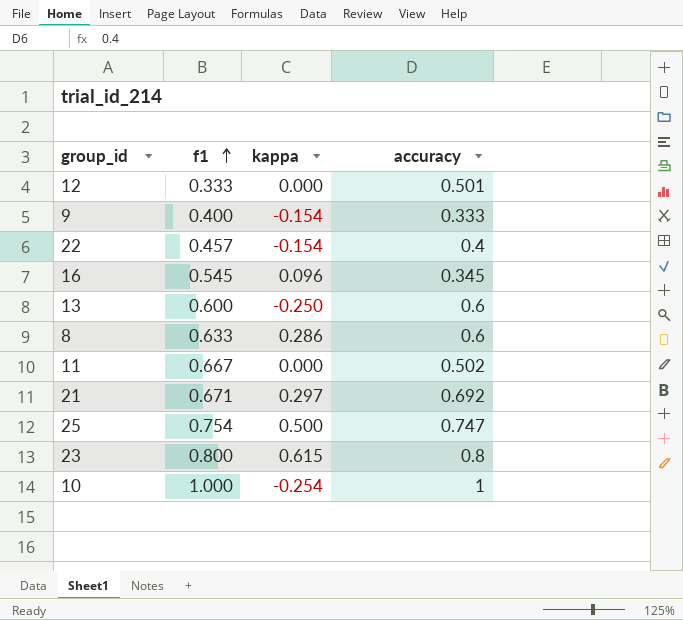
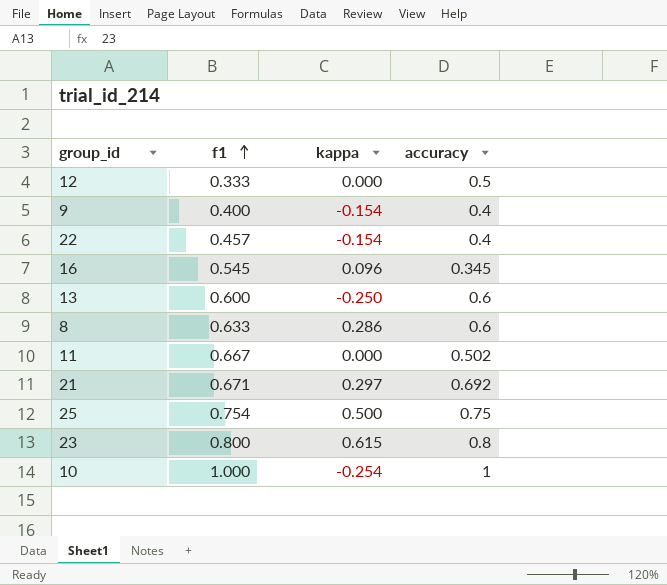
12 | accuracy: 0.501 -> 0.5
9 | accuracy: 0.333 -> 0.4
25 | accuracy: 0.747 -> 0.75

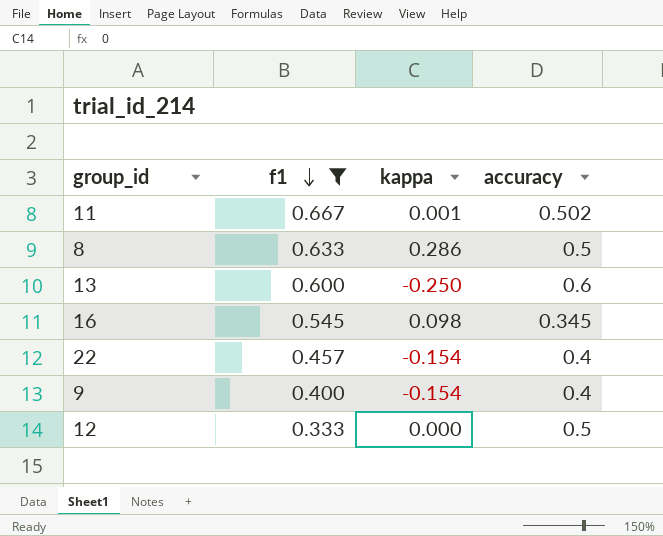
filter: none -> f1 <= 0.667
row order: f1 ascending -> f1 descending
11 | kappa: 0.000 -> 0.001
8 | accuracy: 0.6 -> 0.5
16 | kappa: 0.096 -> 0.098

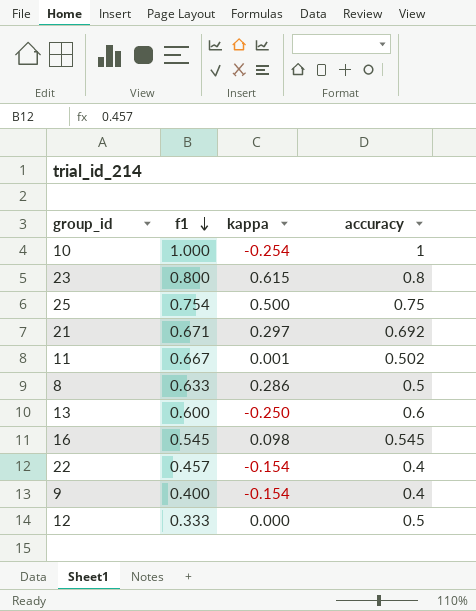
filter: f1 <= 0.667 -> none
16 | accuracy: 0.345 -> 0.545

